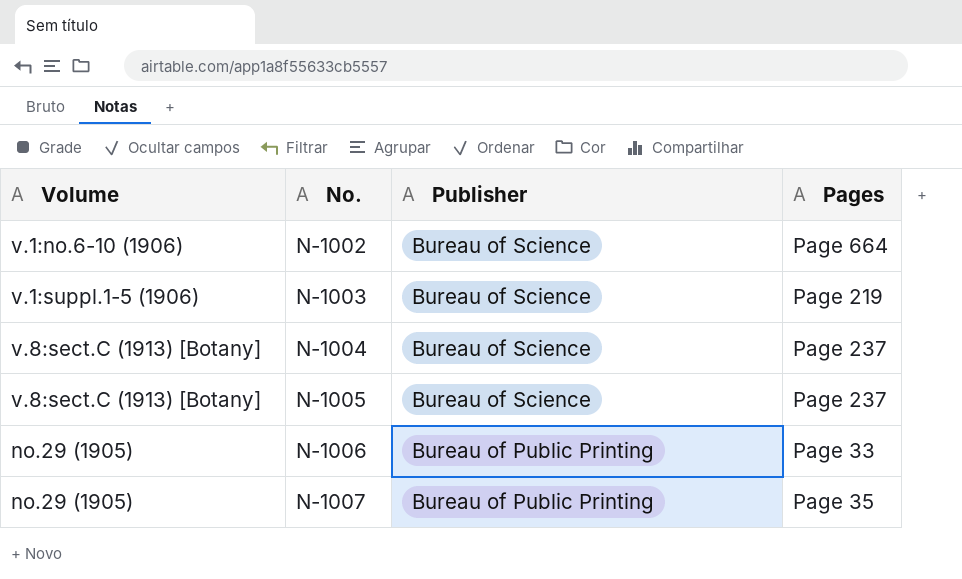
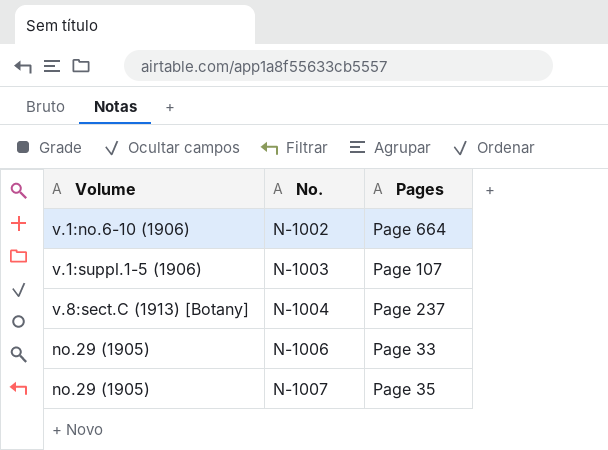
column Publisher | position: 3 -> none
row N-1005: v.8:sect.C (1913) [Botany] | Bureau of Science | Page 237 -> none
N-1003 | Pages: Page 219 -> Page 107

